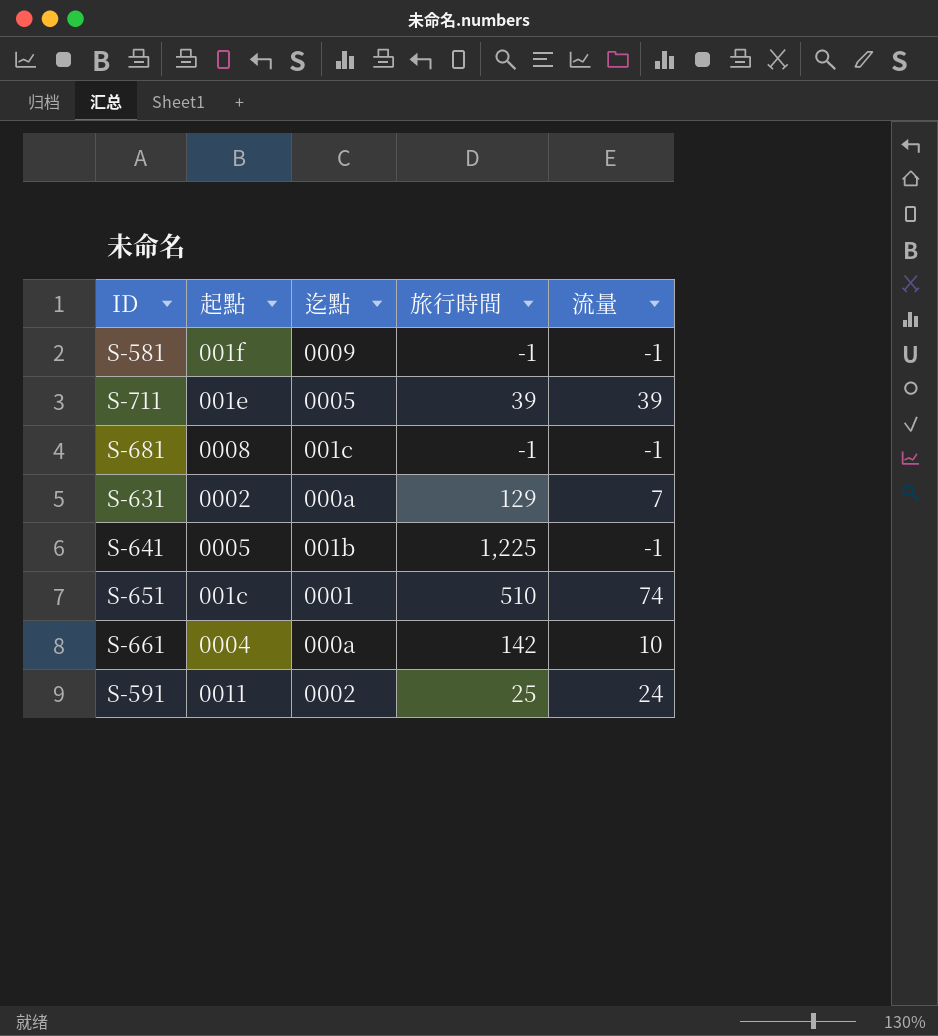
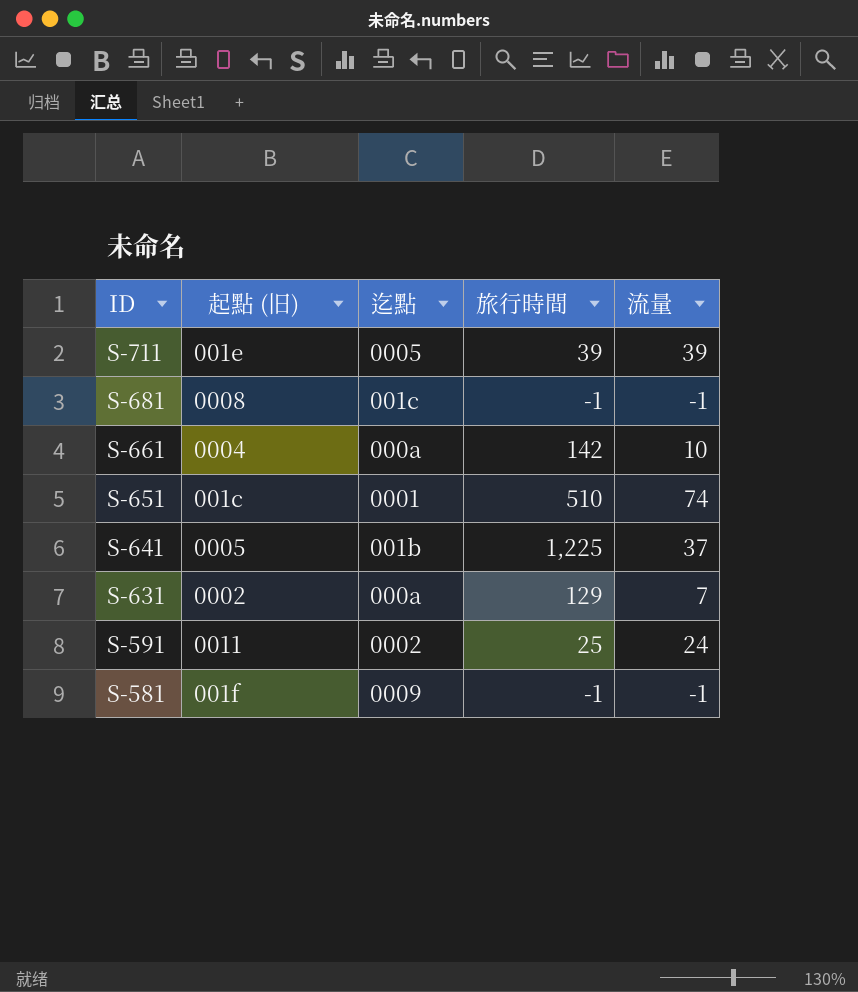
row order: none -> ID descending
column name: 起點 -> 起點 (旧)
S-641 | 流量: -1 -> 37

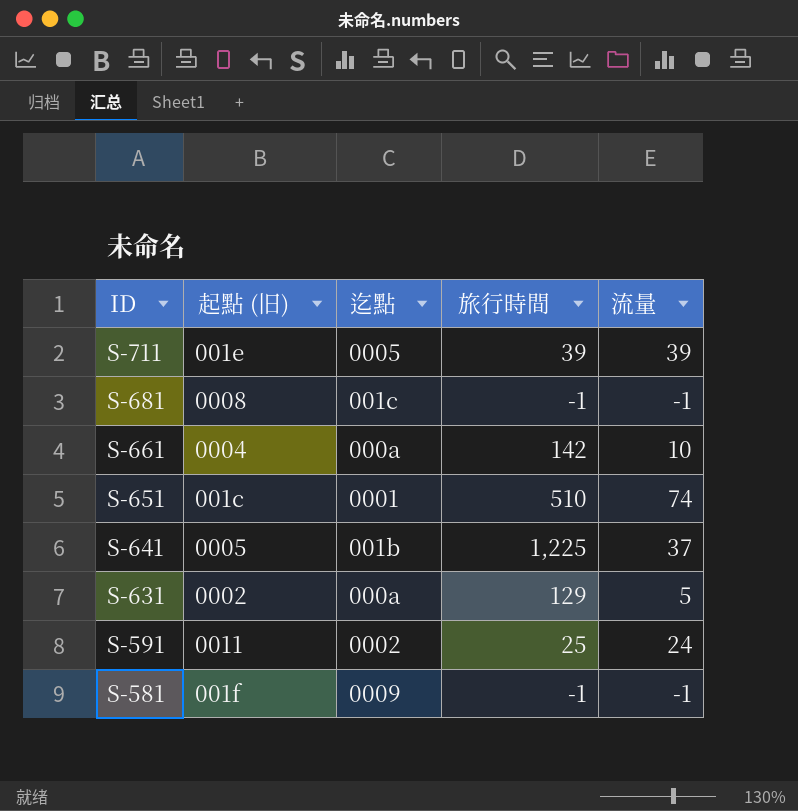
S-631 | 流量: 7 -> 5

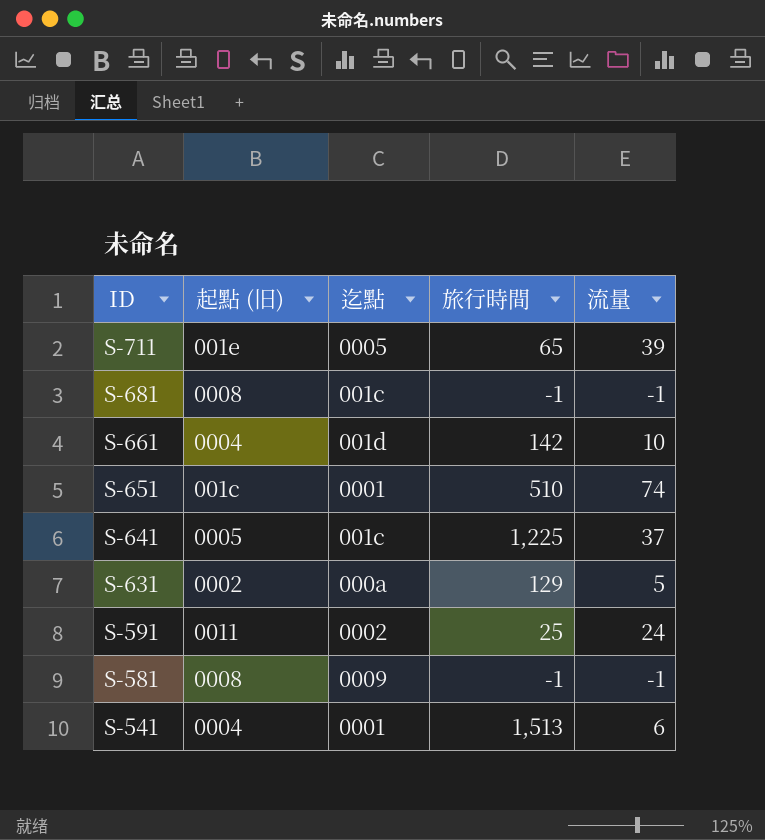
S-711 | 旅行時間: 39 -> 65
S-661 | 迄點: 000a -> 001d
S-641 | 迄點: 001b -> 001c
S-581 | 起點 (旧): 001f -> 0008
row S-541: none -> 0004 | 0001 | 1,513 | 6

